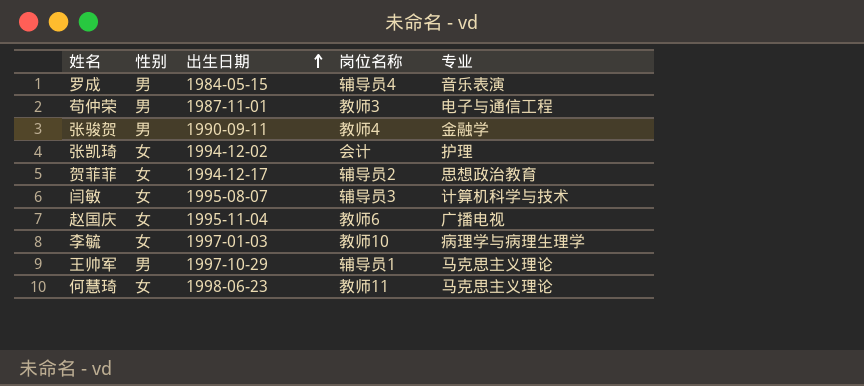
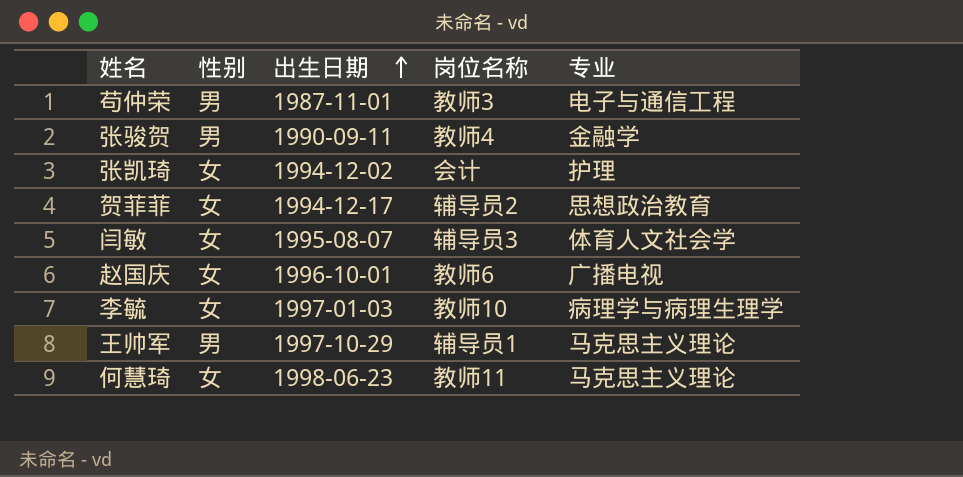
row 罗成: 男 | 1984-05-15 | 辅导员4 | 音乐表演 -> none
闫敏 | 专业: 计算机科学与技术 -> 体育人文社会学
赵国庆 | 出生日期: 1995-11-04 -> 1996-10-01

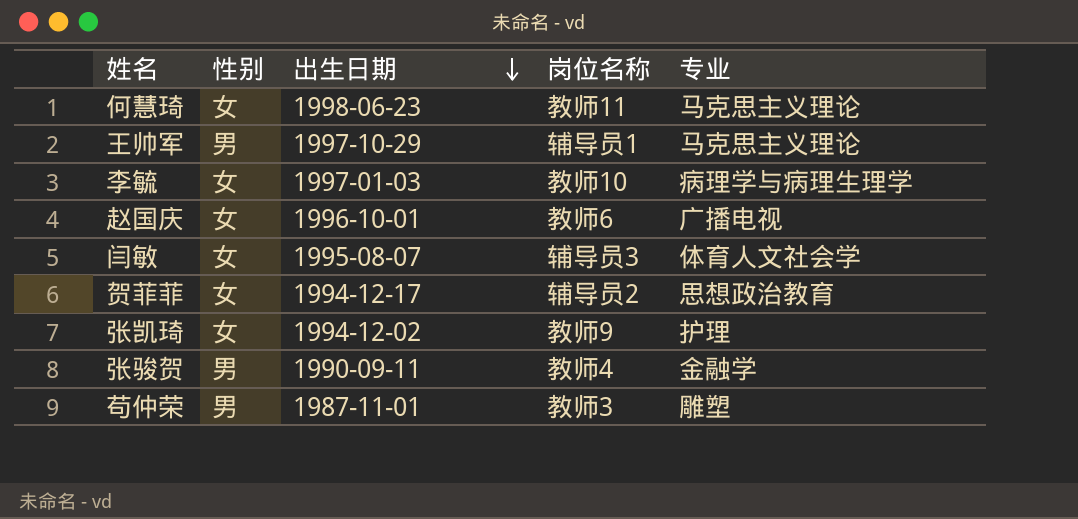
row order: 出生日期 ascending -> 出生日期 descending
张凯琦 | 岗位名称: 会计 -> 教师9
苟仲荣 | 专业: 电子与通信工程 -> 雕塑

